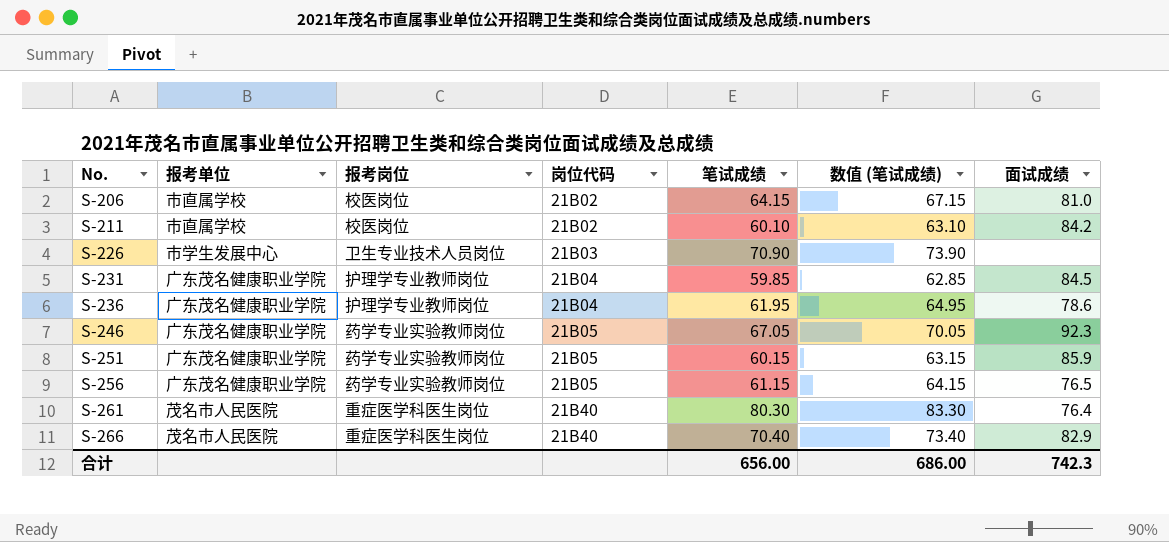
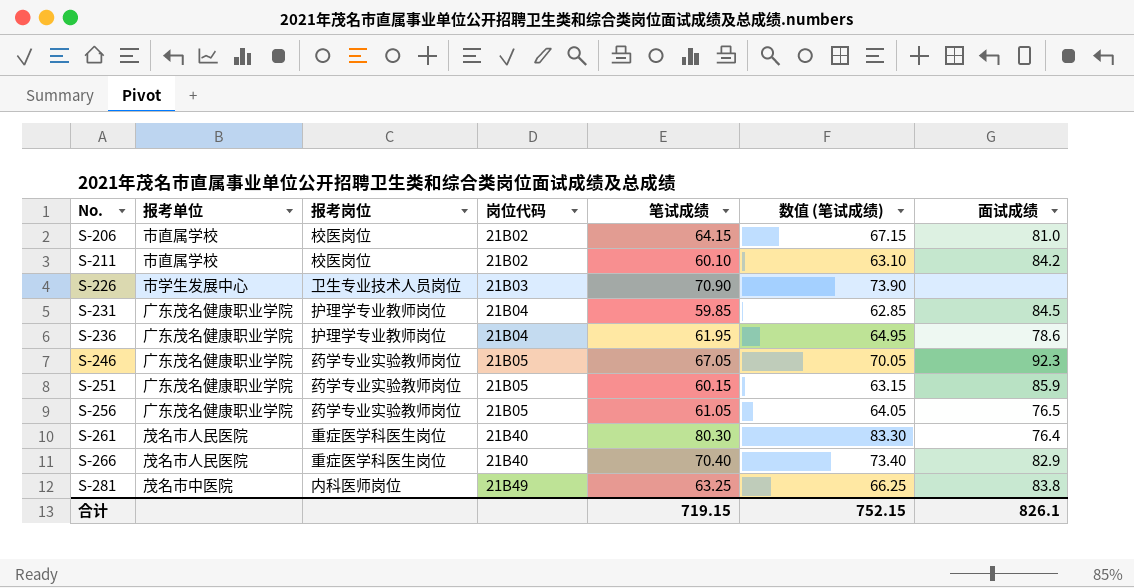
S-256 | 笔试成绩: 61.15 -> 61.05
S-256 | 数值 (笔试成绩): 64.15 -> 64.05
row S-281: none -> 茂名市中医院 | 内科医师岗位 | 21B49 | 63.25 | 66.25 | 83.8
合计 | 笔试成绩: 656.00 -> 719.15
合计 | 数值 (笔试成绩): 686.00 -> 752.15
合计 | 面试成绩: 742.3 -> 826.1

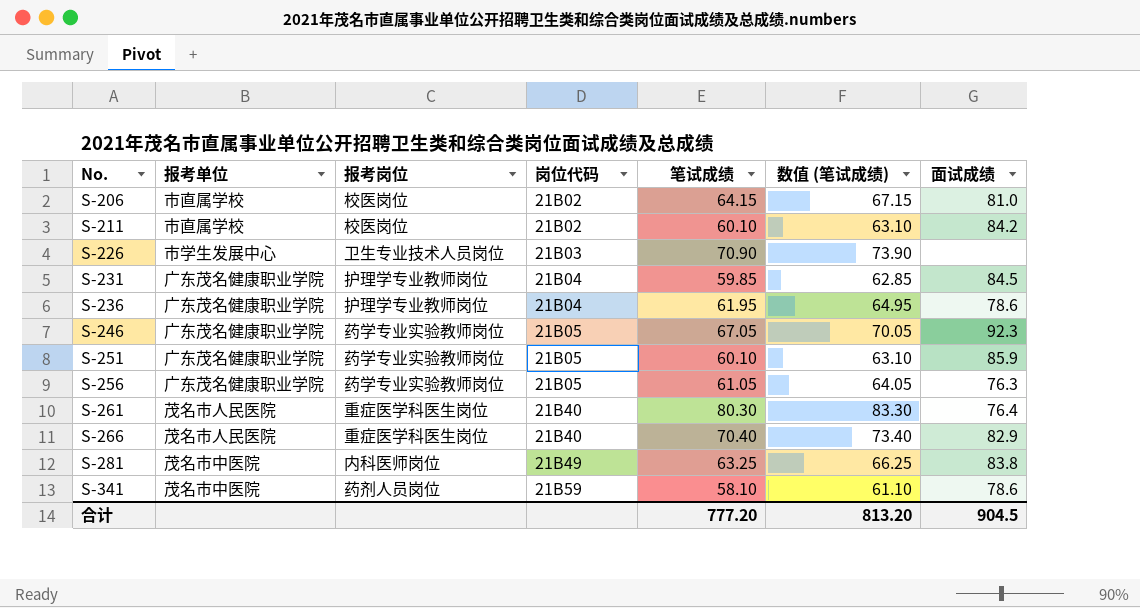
S-251 | 笔试成绩: 60.15 -> 60.10
S-251 | 数值 (笔试成绩): 63.15 -> 63.10
S-256 | 面试成绩: 76.5 -> 76.3
row S-341: none -> 茂名市中医院 | 药剂人员岗位 | 21B59 | 58.10 | 61.10 | 78.6
合计 | 笔试成绩: 719.15 -> 777.20
合计 | 数值 (笔试成绩): 752.15 -> 813.20
合计 | 面试成绩: 826.1 -> 904.5

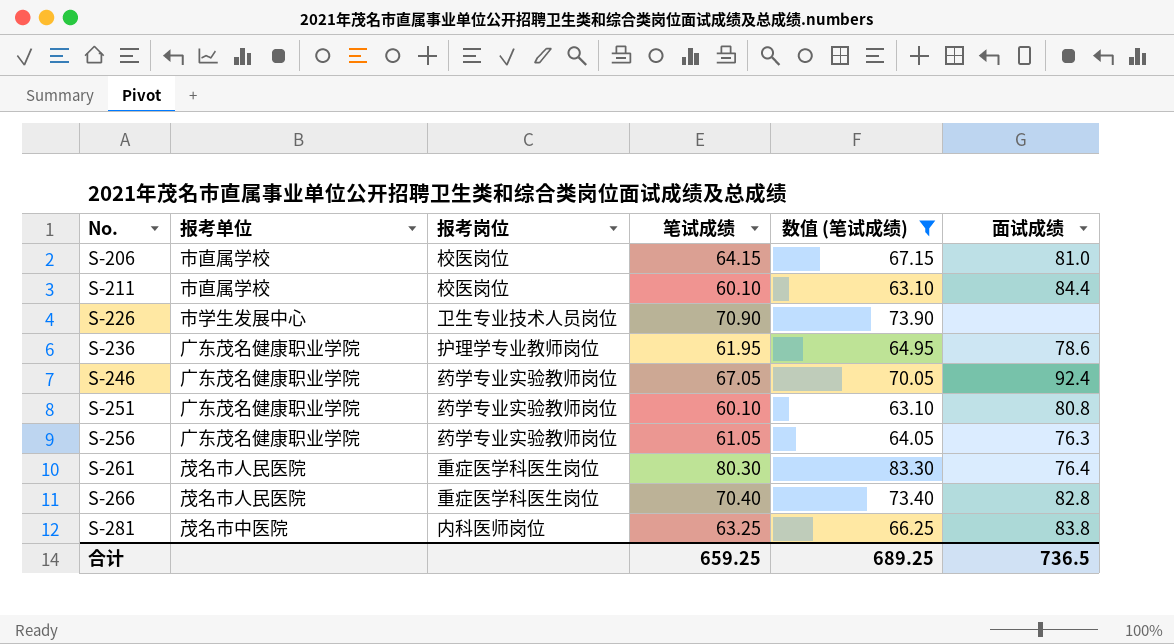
filter: none -> 数值 (笔试成绩) >= 63.10
column 岗位代码 | position: 4 -> none
S-211 | 面试成绩: 84.2 -> 84.4
S-246 | 面试成绩: 92.3 -> 92.4
S-251 | 面试成绩: 85.9 -> 80.8
S-266 | 面试成绩: 82.9 -> 82.8
合计 | 笔试成绩: 777.20 -> 659.25
合计 | 数值 (笔试成绩): 813.20 -> 689.25
合计 | 面试成绩: 904.5 -> 736.5

